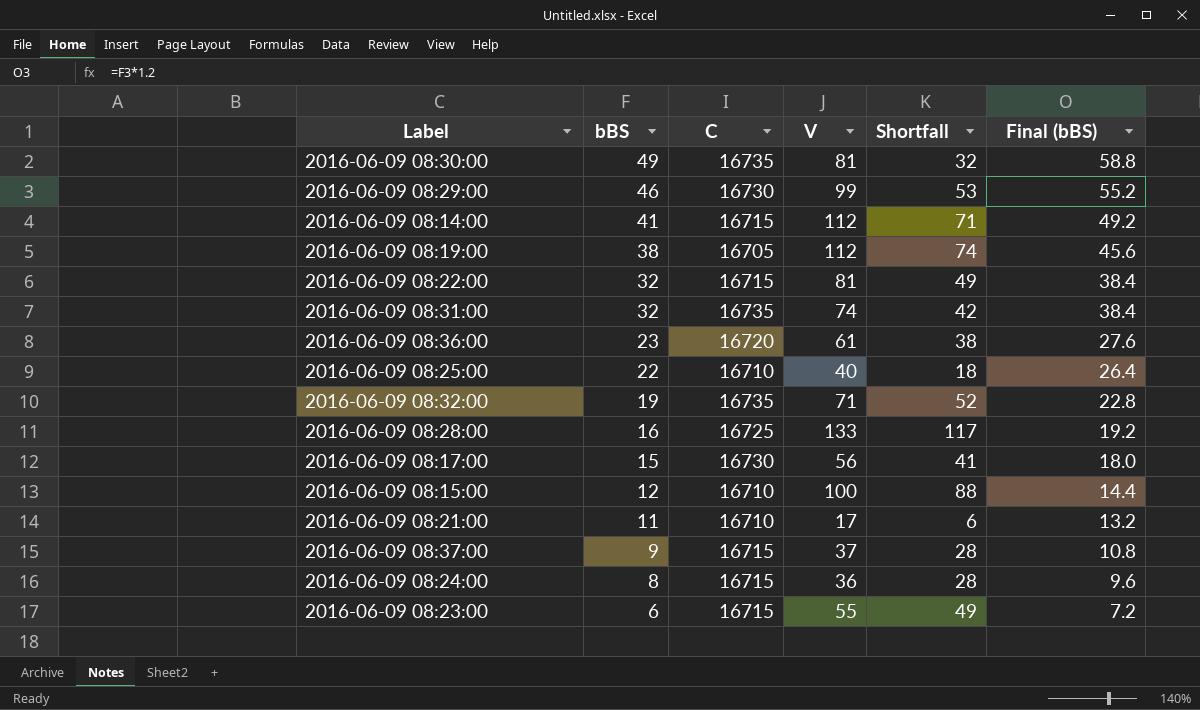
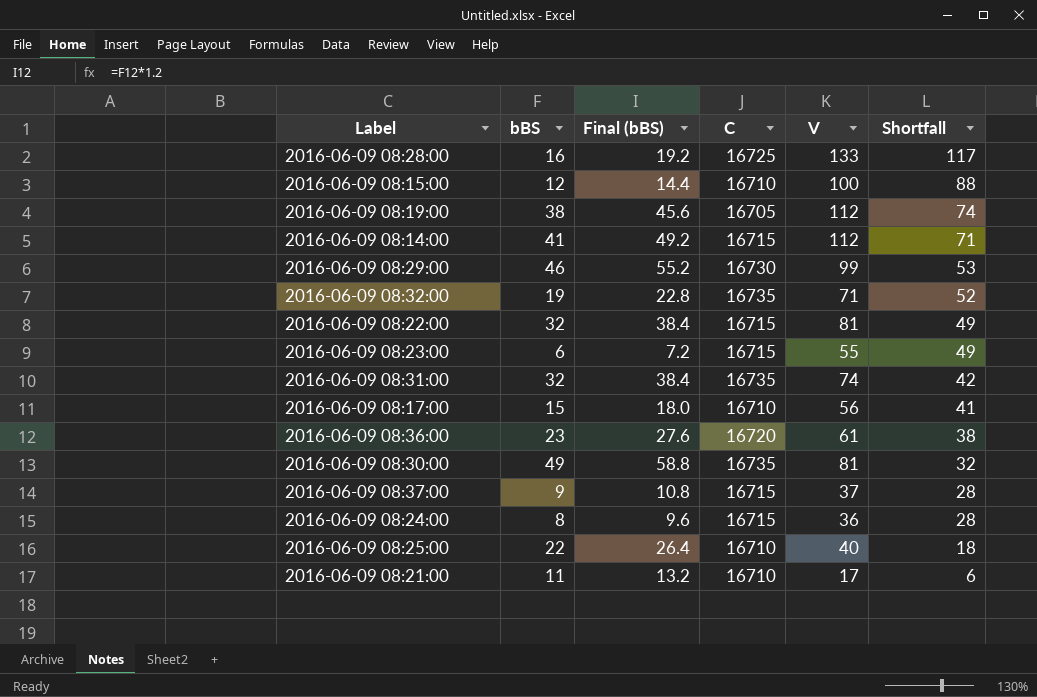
row order: bBS descending -> Shortfall descending
column Final (bBS) | position: 6 -> 3
2016-06-09 08:17:00 | C: 16730 -> 16710

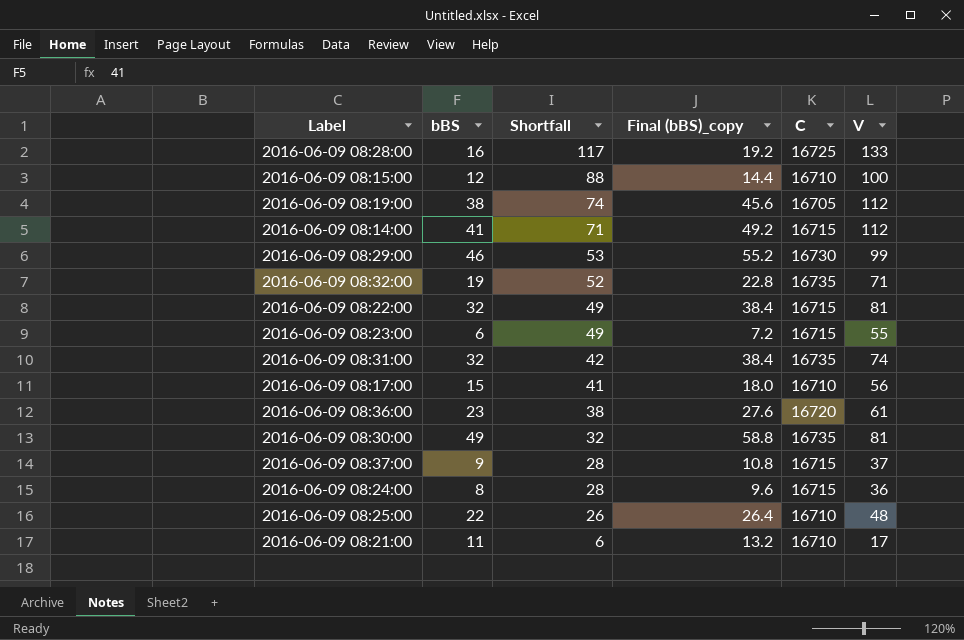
column Shortfall | position: 6 -> 3
column name: Final (bBS) -> Final (bBS)_copy
2016-06-09 08:25:00 | Shortfall: 18 -> 26
2016-06-09 08:25:00 | V: 40 -> 48

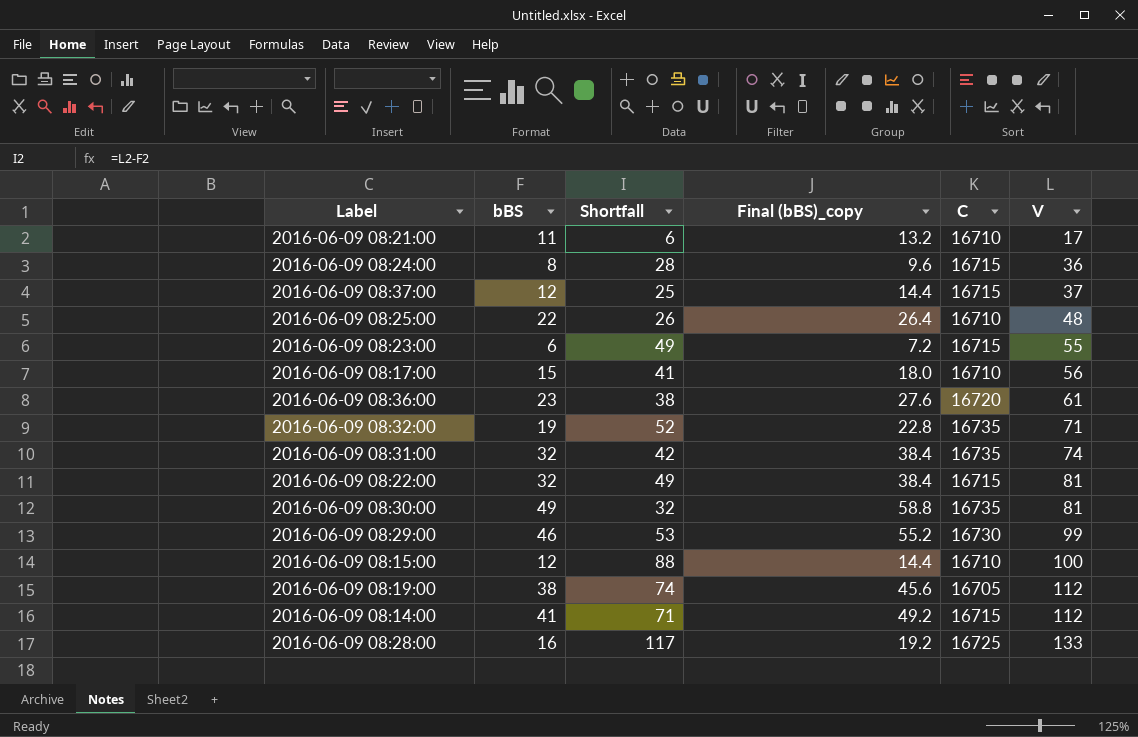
row order: Shortfall descending -> V ascending
2016-06-09 08:37:00 | bBS: 9 -> 12
2016-06-09 08:37:00 | Shortfall: 28 -> 25
2016-06-09 08:37:00 | Final (bBS)_copy: 10.8 -> 14.4

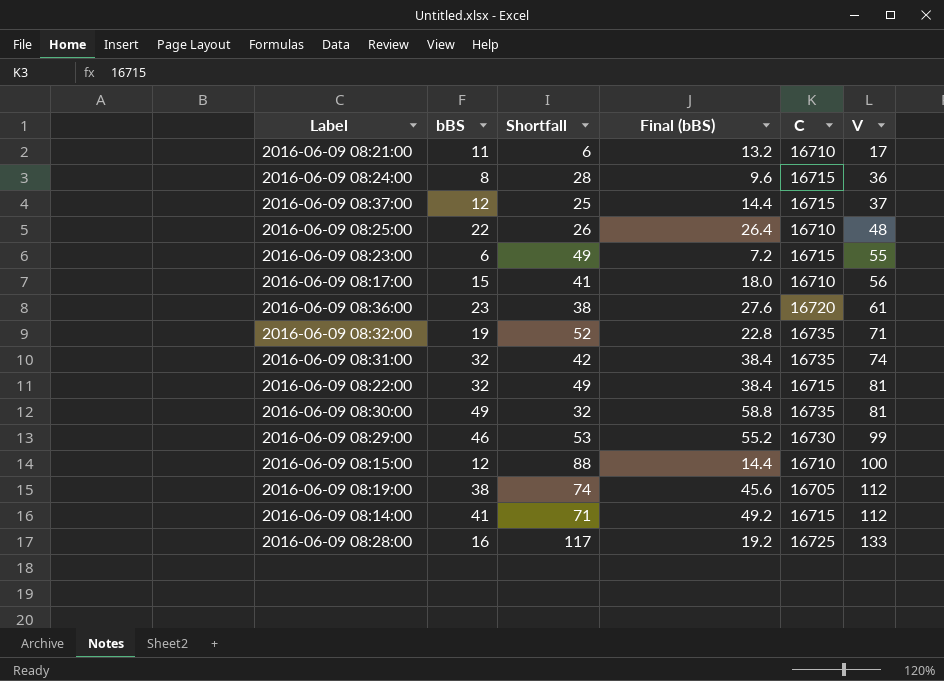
column name: Final (bBS)_copy -> Final (bBS)

